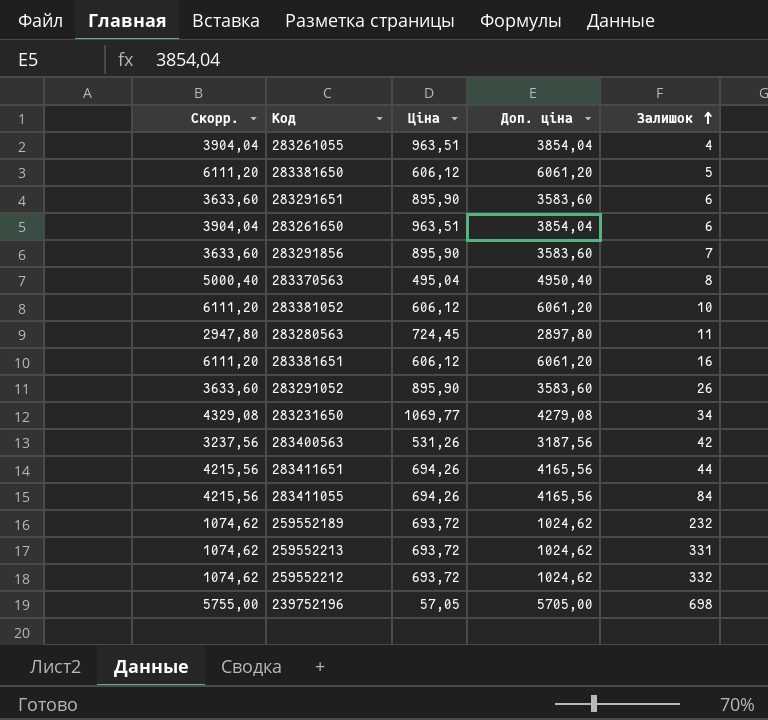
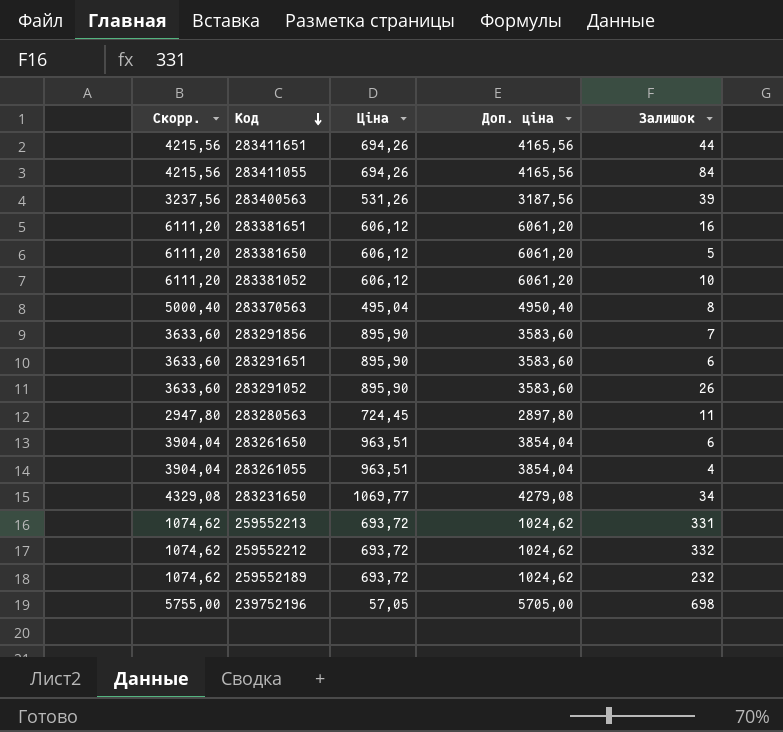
row order: Залишок ascending -> Код descending
283400563 | Залишок: 42 -> 39

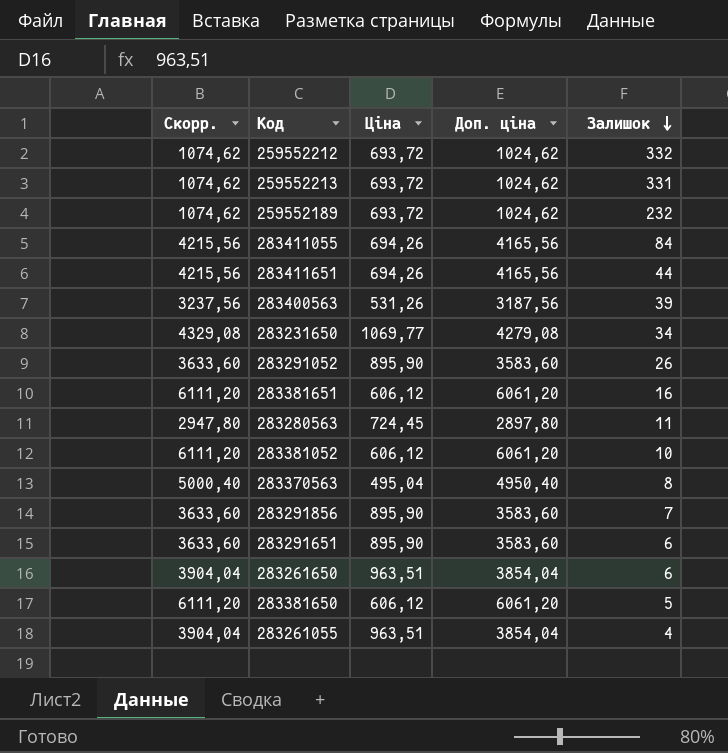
row order: Код descending -> Залишок descending
row 239752196: 5755,00 | 57,05 | 5705,00 | 698 -> none

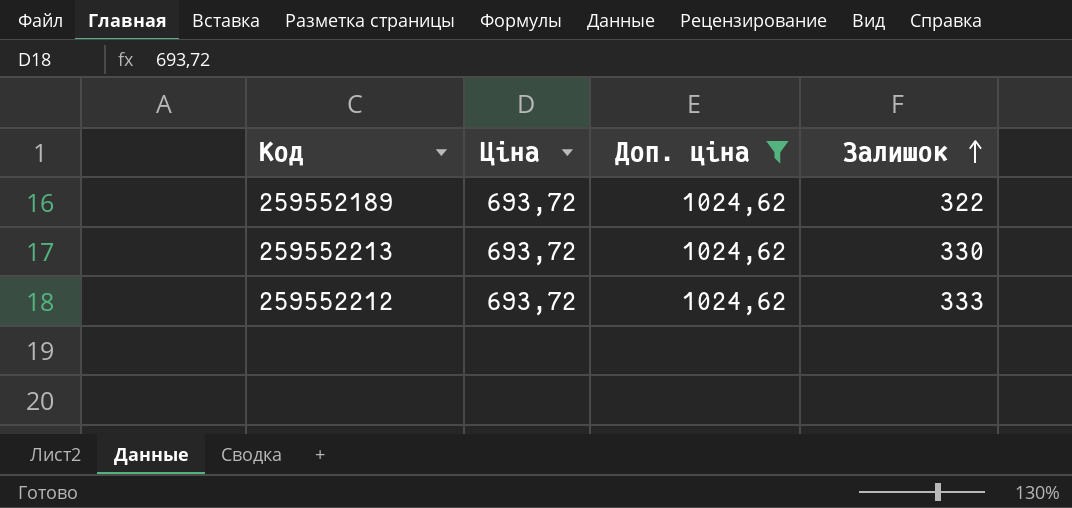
filter: none -> Доп. ціна = 1024,62
row order: Залишок descending -> Залишок ascending
column Скорр. | formula: [Доп. ціна] + 50 -> none
259552189 | Залишок: 232 -> 322
259552213 | Залишок: 331 -> 330
259552212 | Залишок: 332 -> 333

